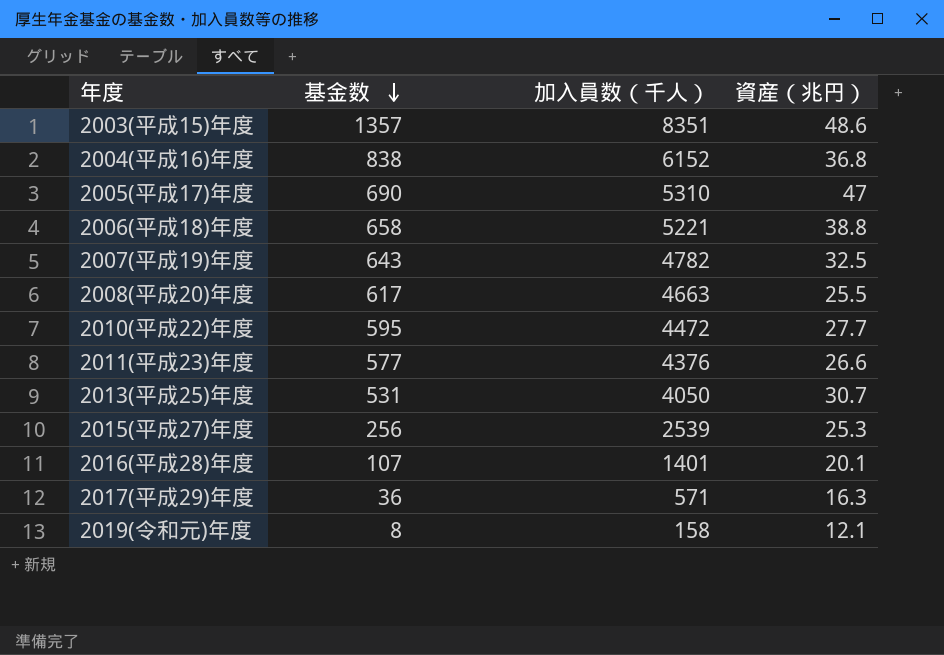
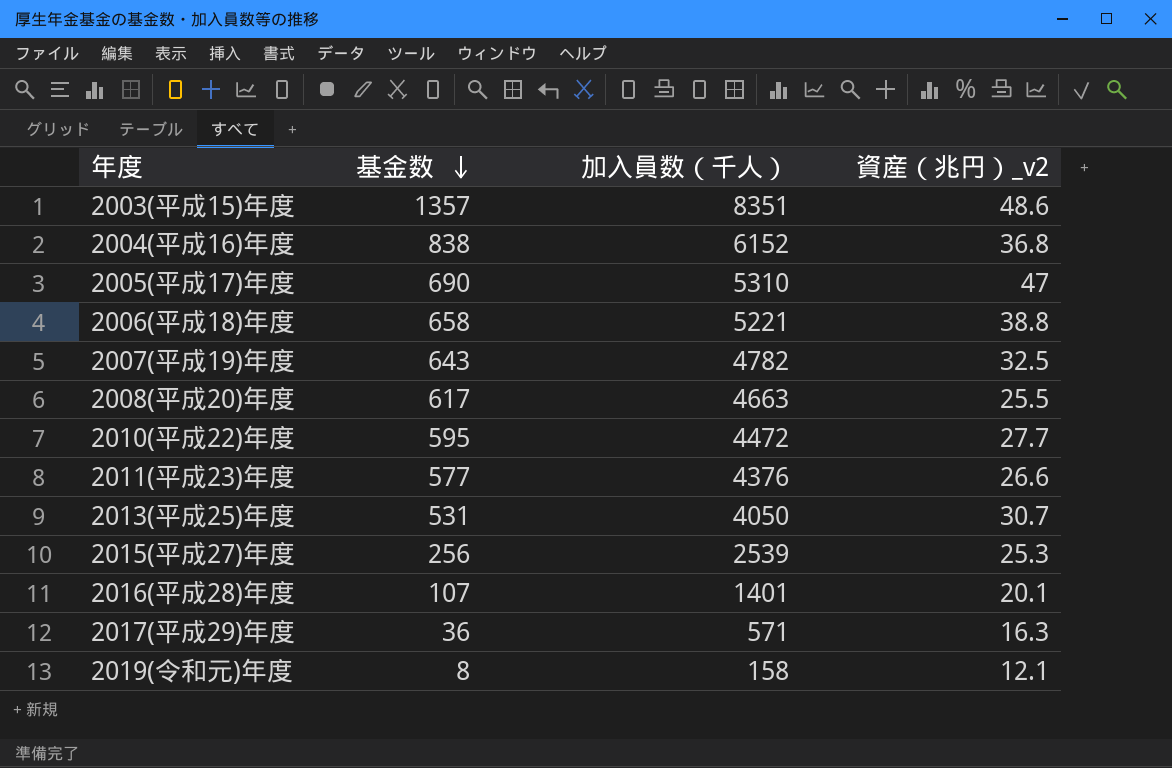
column name: 資産（兆円） -> 資産（兆円）_v2

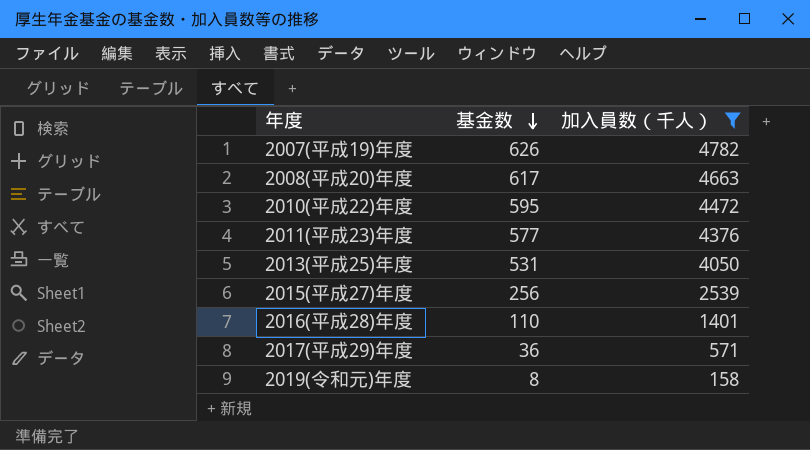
filter: none -> 加入員数（千人） <= 4782
column 資産（兆円）_v2 | position: 4 -> none
2007(平成19)年度 | 基金数: 643 -> 626
2016(平成28)年度 | 基金数: 107 -> 110

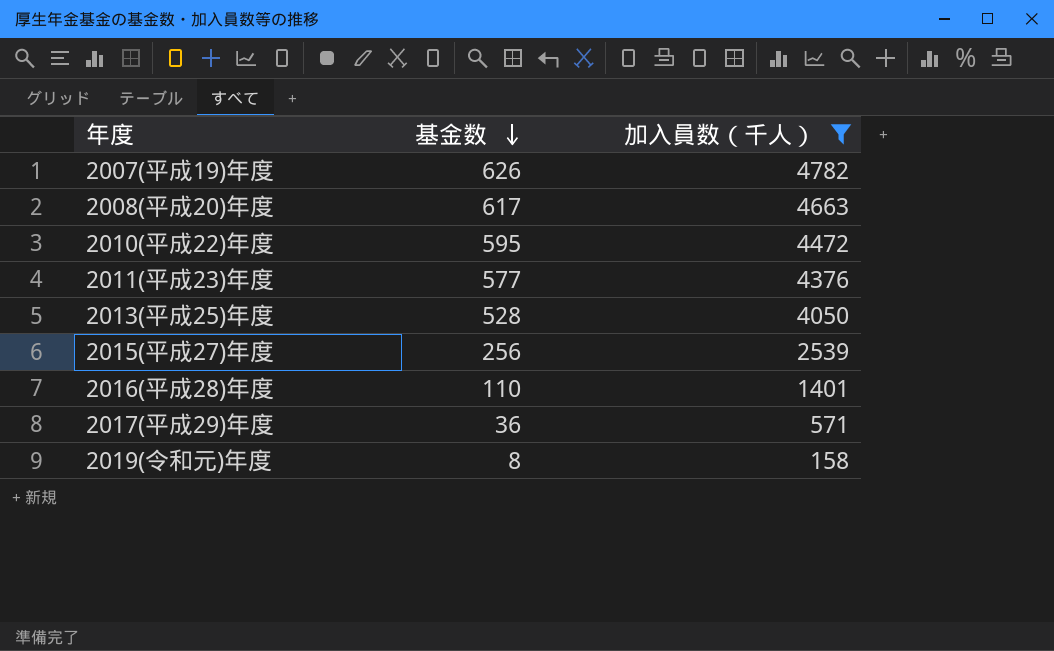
2013(平成25)年度 | 基金数: 531 -> 528

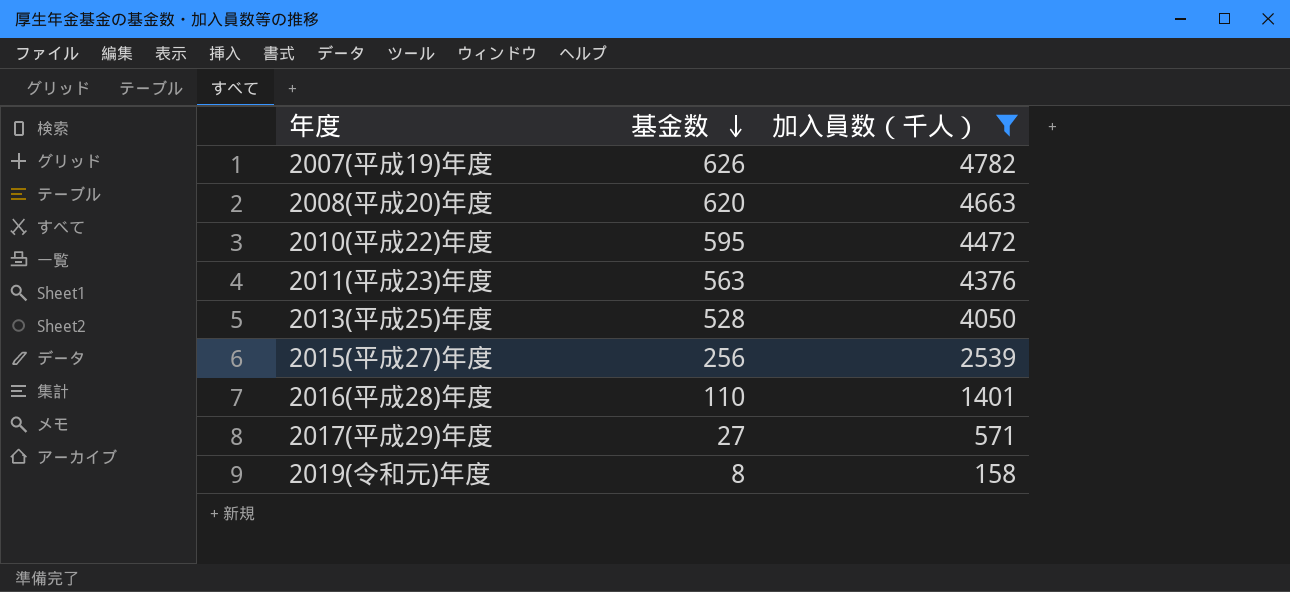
2008(平成20)年度 | 基金数: 617 -> 620
2011(平成23)年度 | 基金数: 577 -> 563
2017(平成29)年度 | 基金数: 36 -> 27

